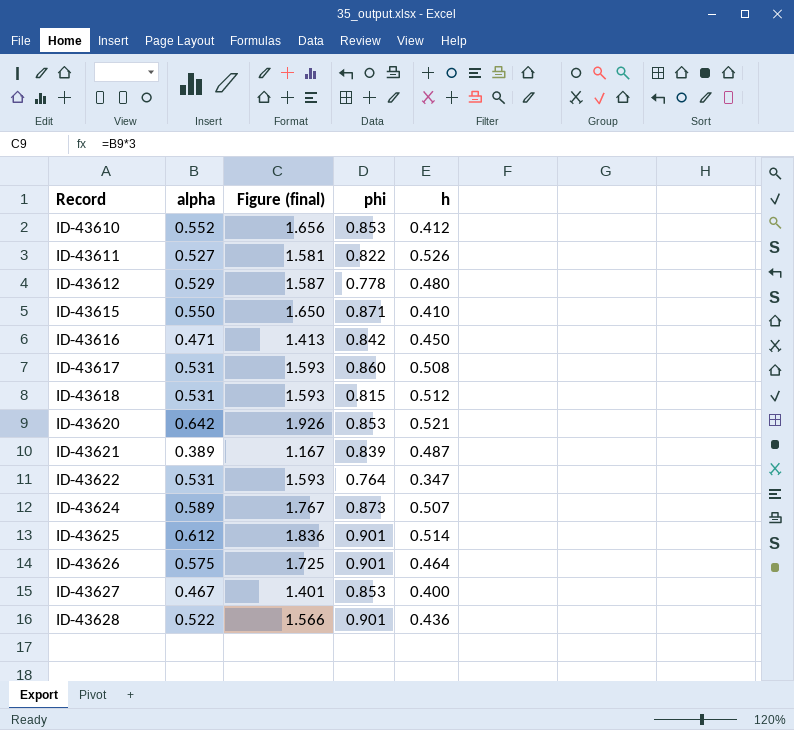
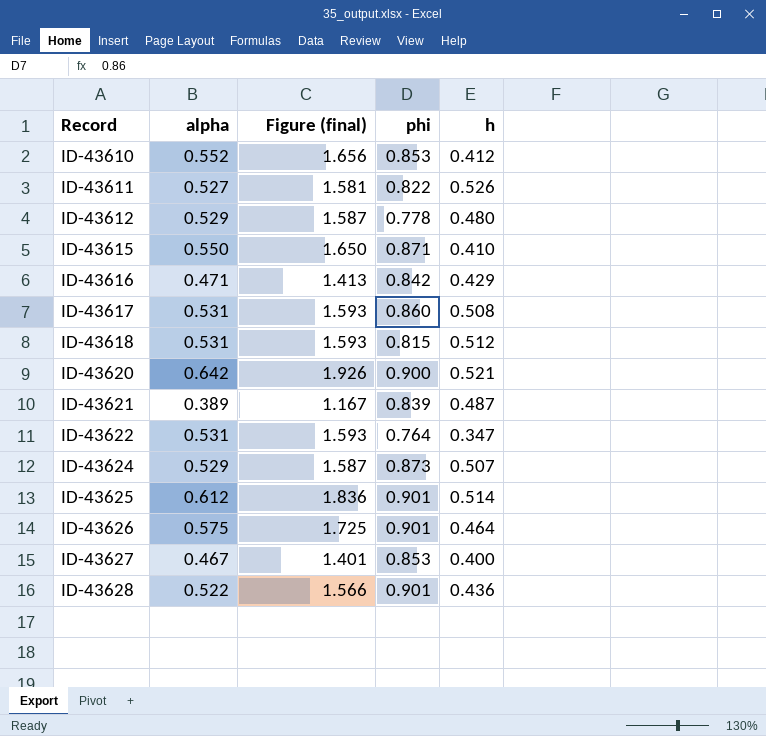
ID-43616 | h: 0.450 -> 0.429
ID-43620 | phi: 0.853 -> 0.900
ID-43624 | alpha: 0.589 -> 0.529
ID-43624 | Figure (final): 1.767 -> 1.587

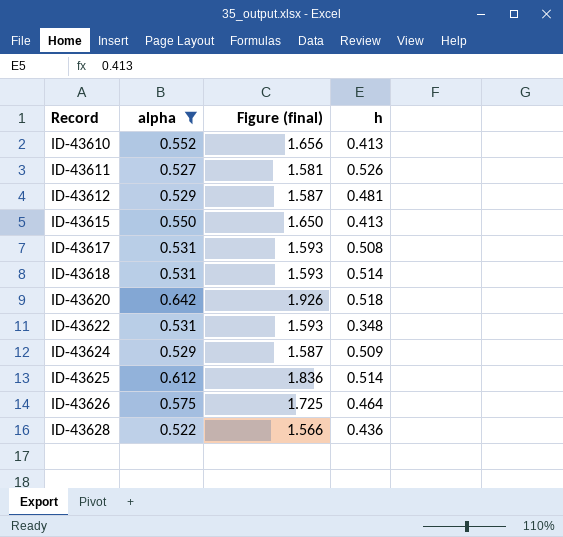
filter: none -> alpha >= 0.522
column phi | position: 4 -> none
ID-43610 | h: 0.412 -> 0.413
ID-43612 | h: 0.480 -> 0.481
ID-43615 | h: 0.410 -> 0.413
ID-43618 | h: 0.512 -> 0.514
ID-43620 | h: 0.521 -> 0.518
ID-43622 | h: 0.347 -> 0.348
ID-43624 | h: 0.507 -> 0.509

